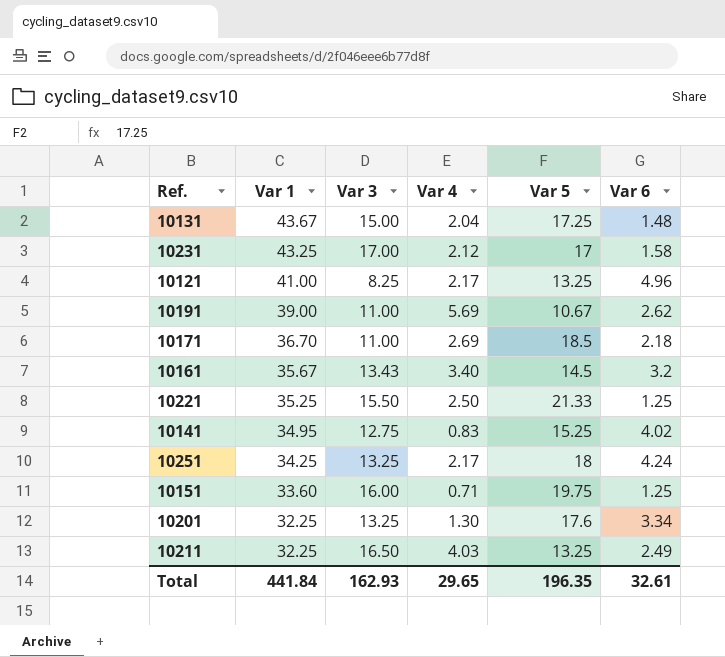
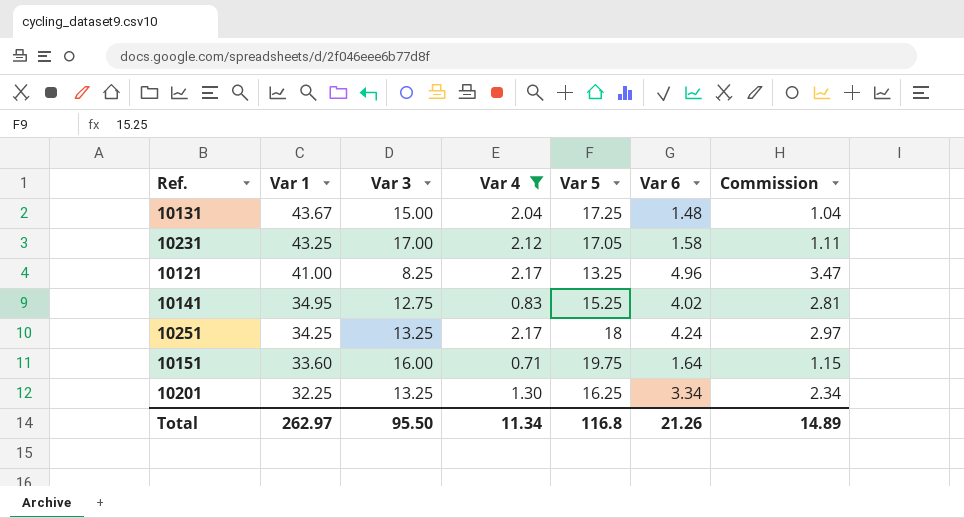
filter: none -> Var 4 <= 2.17
column Commission | formula: none -> [Var 6] * 0.7
10231 | Var 5: 17 -> 17.05
10151 | Var 6: 1.25 -> 1.64
10201 | Var 5: 17.6 -> 16.25
Total | Var 1: 441.84 -> 262.97
Total | Var 3: 162.93 -> 95.50
Total | Var 4: 29.65 -> 11.34
Total | Var 5: 196.35 -> 116.8
Total | Var 6: 32.61 -> 21.26

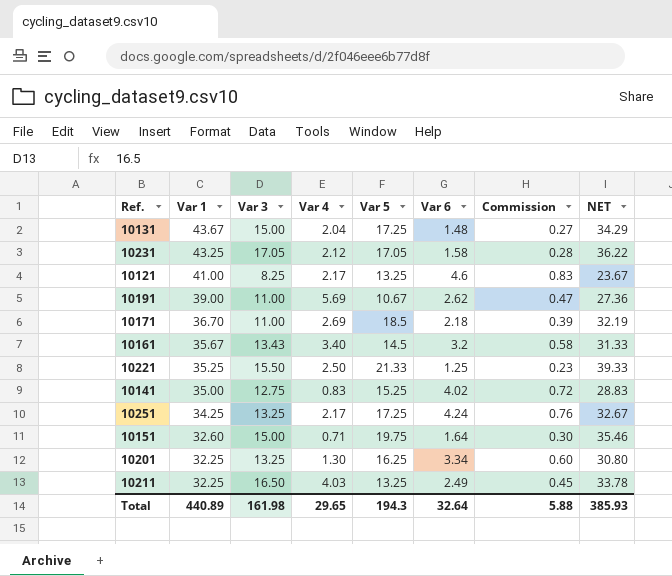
filter: Var 4 <= 2.17 -> none
column Commission | formula: [Var 6] * 0.7 -> [Var 6] * 0.18
column NET | formula: none -> [Var 3] + [Var 4] + [Var 5]
10231 | Var 3: 17.00 -> 17.05
10121 | Var 6: 4.96 -> 4.6
10141 | Var 1: 34.95 -> 35.00
10251 | Var 5: 18 -> 17.25
10151 | Var 1: 33.60 -> 32.60
10151 | Var 3: 16.00 -> 15.00
Total | Var 1: 262.97 -> 440.89
Total | Var 3: 95.50 -> 161.98
Total | Var 4: 11.34 -> 29.65
Total | Var 5: 116.8 -> 194.3
Total | Var 6: 21.26 -> 32.64
Total | Commission: 14.89 -> 5.88

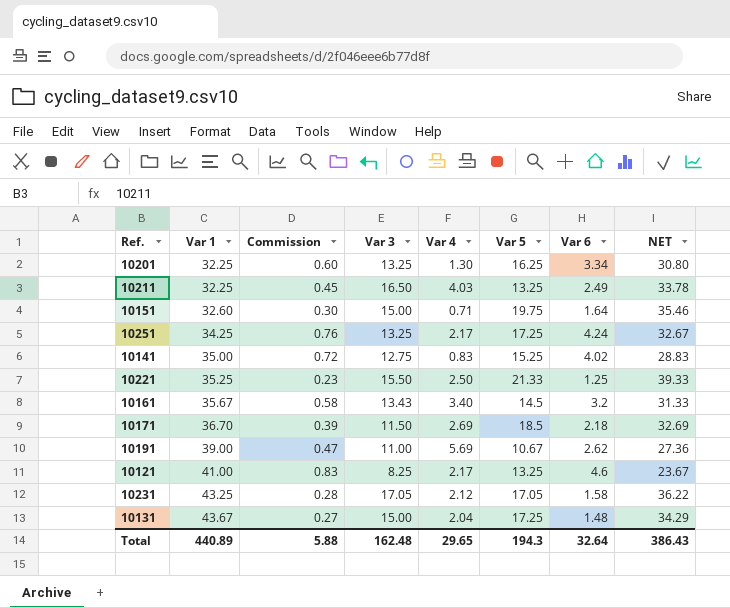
row order: Var 1 descending -> Var 1 ascending
column Commission | position: 7 -> 3
10171 | Var 3: 11.00 -> 11.50
10171 | NET: 32.19 -> 32.69
Total | Var 3: 161.98 -> 162.48
Total | NET: 385.93 -> 386.43

